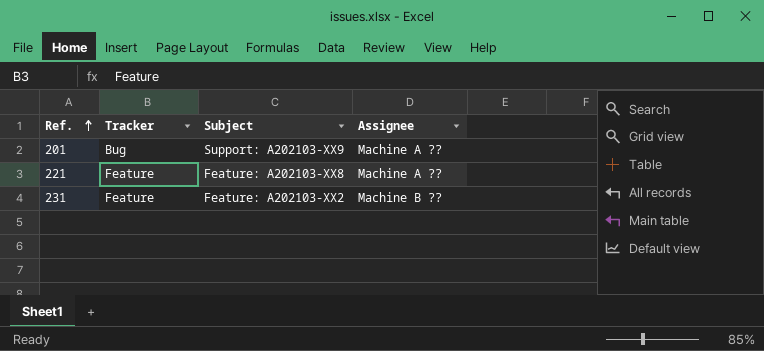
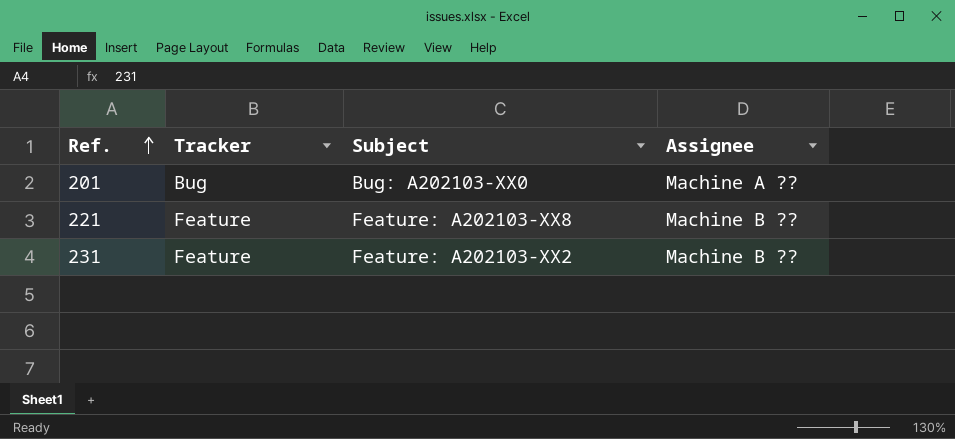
201 | Subject: Support: A202103-XX9 -> Bug: A202103-XX0
221 | Assignee: Machine A ?? -> Machine B ??

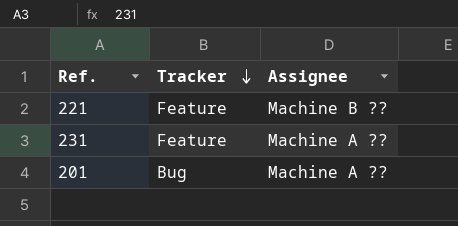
row order: Ref. ascending -> Tracker descending
column Subject | position: 3 -> none
231 | Assignee: Machine B ?? -> Machine A ??

